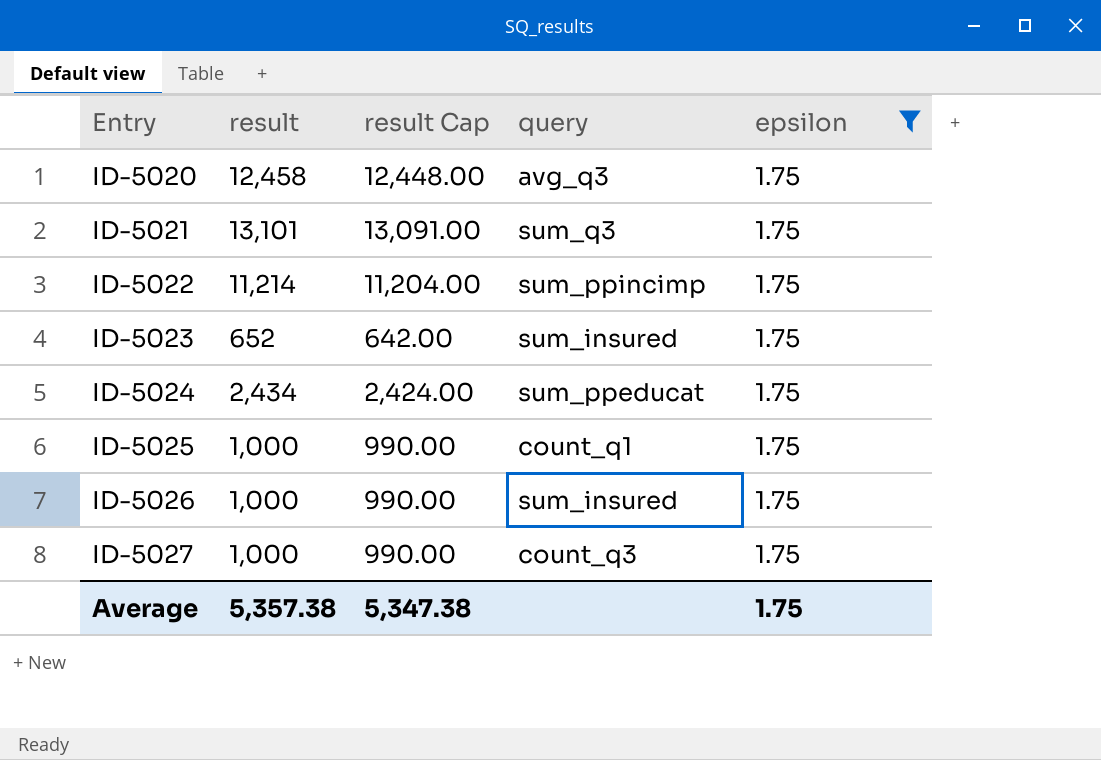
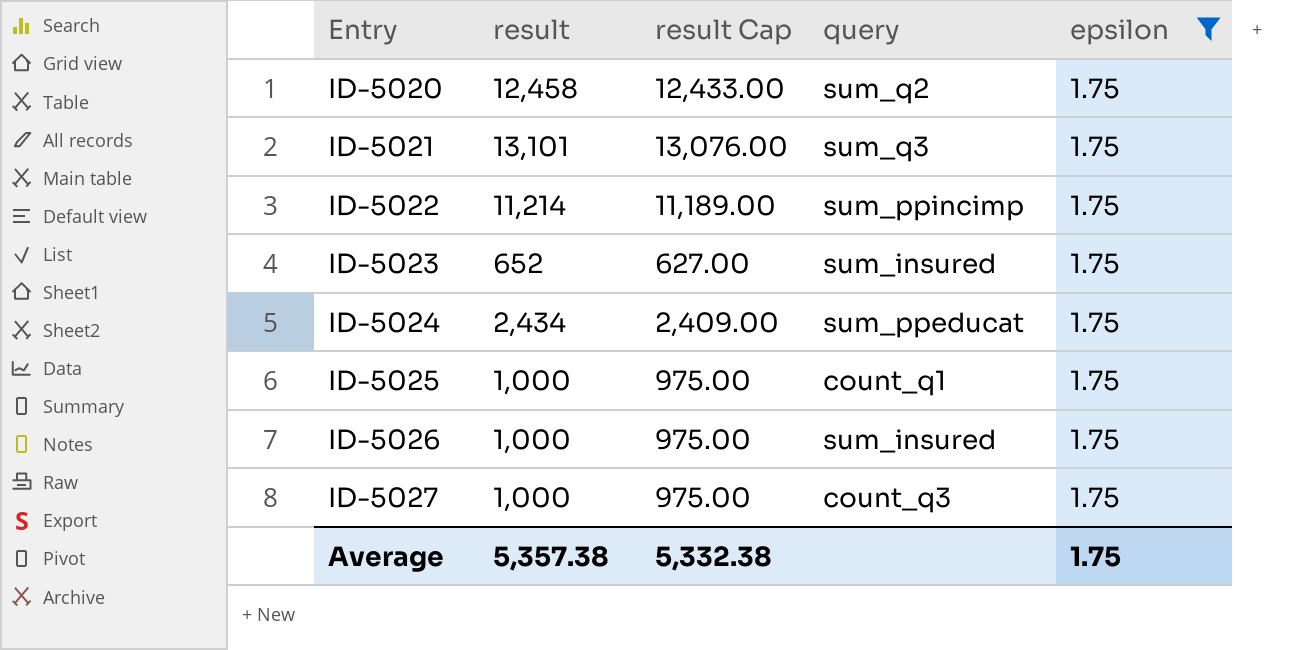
column result Cap | formula: [result] - 10 -> [result] - 25
ID-5020 | query: avg_q3 -> sum_q2
Average | result Cap: 5,347.38 -> 5,332.38

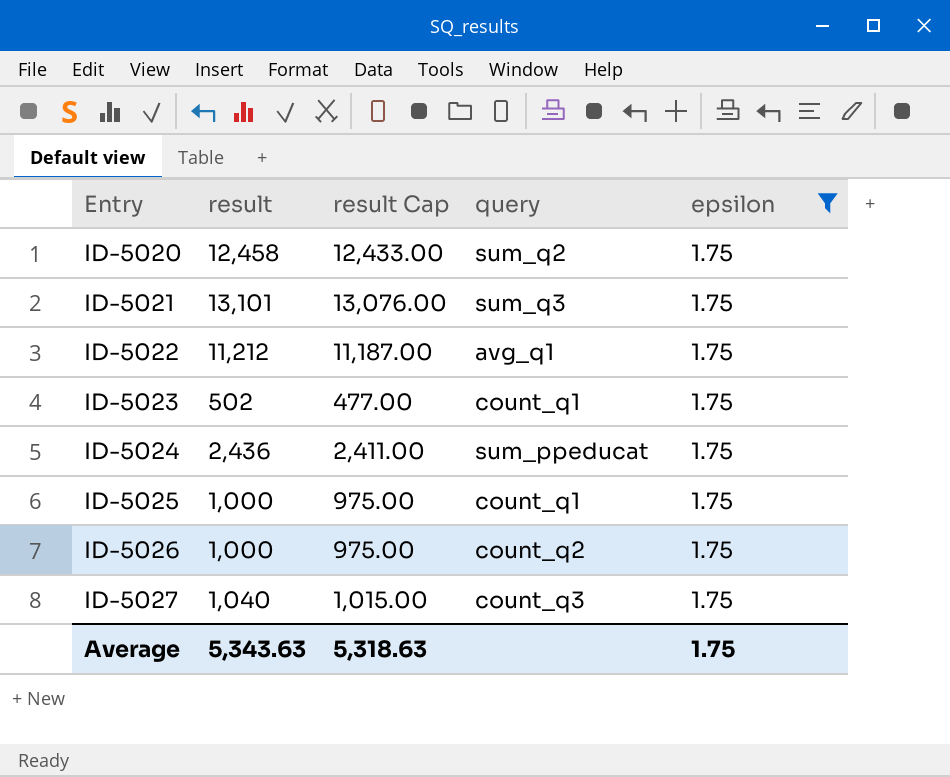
ID-5022 | result: 11,214 -> 11,212
ID-5022 | result Cap: 11,189.00 -> 11,187.00
ID-5022 | query: sum_ppincimp -> avg_q1
ID-5023 | result: 652 -> 502
ID-5023 | result Cap: 627.00 -> 477.00
ID-5023 | query: sum_insured -> count_q1
ID-5024 | result: 2,434 -> 2,436
ID-5024 | result Cap: 2,409.00 -> 2,411.00
ID-5026 | query: sum_insured -> count_q2
ID-5027 | result: 1,000 -> 1,040
ID-5027 | result Cap: 975.00 -> 1,015.00
Average | result: 5,357.38 -> 5,343.63
Average | result Cap: 5,332.38 -> 5,318.63

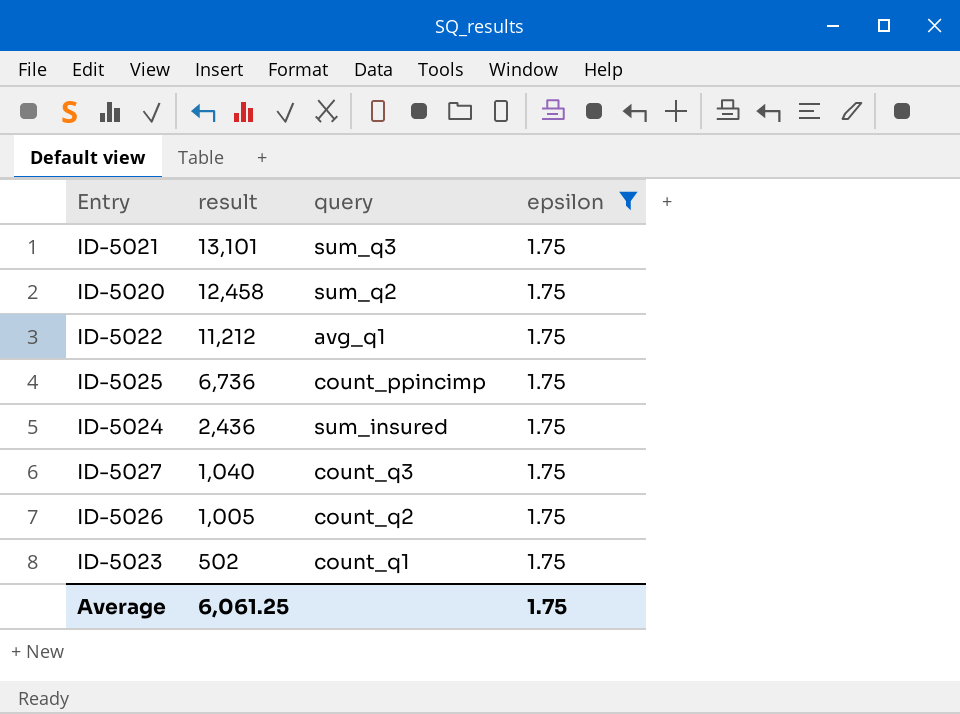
row order: Entry ascending -> result descending
column result Cap | formula: [result] - 25 -> none
ID-5025 | result: 1,000 -> 6,736
ID-5025 | query: count_q1 -> count_ppincimp
ID-5024 | query: sum_ppeducat -> sum_insured
ID-5026 | result: 1,000 -> 1,005
Average | result: 5,343.63 -> 6,061.25

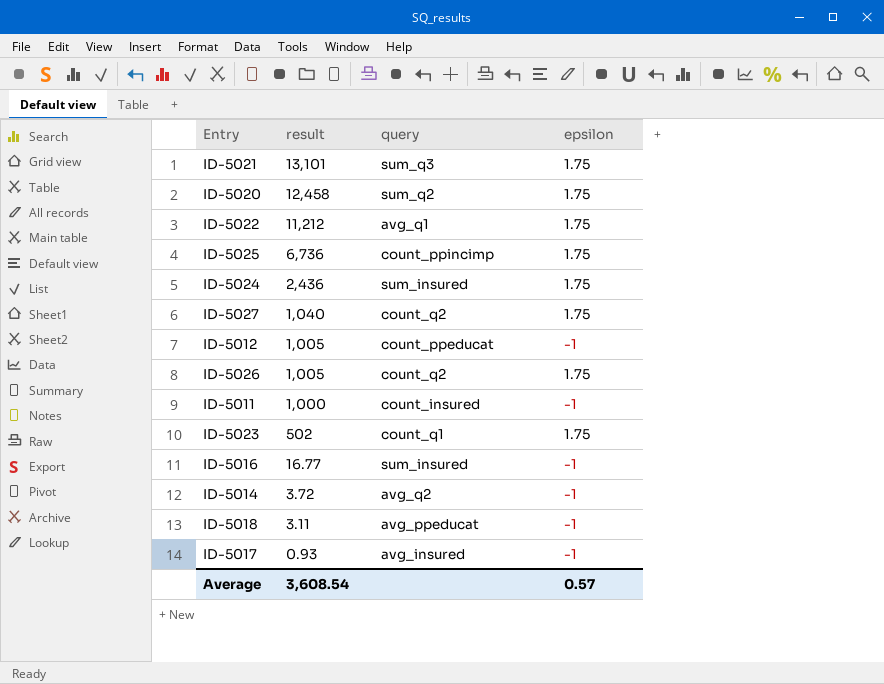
filter: epsilon = 1.75 -> none
ID-5027 | query: count_q3 -> count_q2
Average | result: 6,061.25 -> 3,608.54
Average | epsilon: 1.75 -> 0.57

